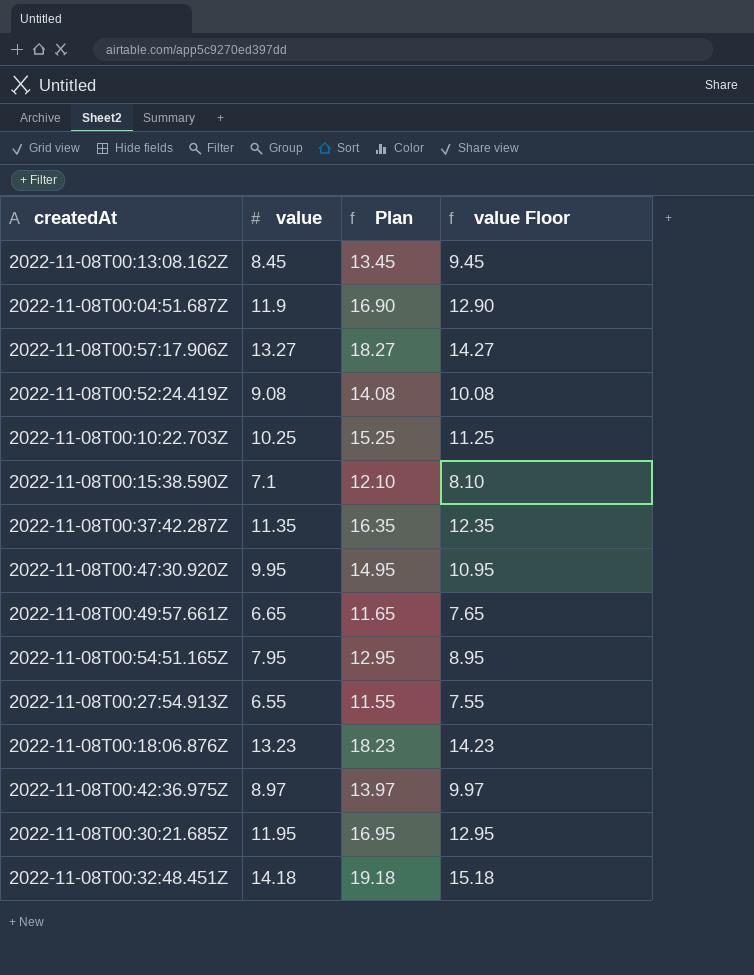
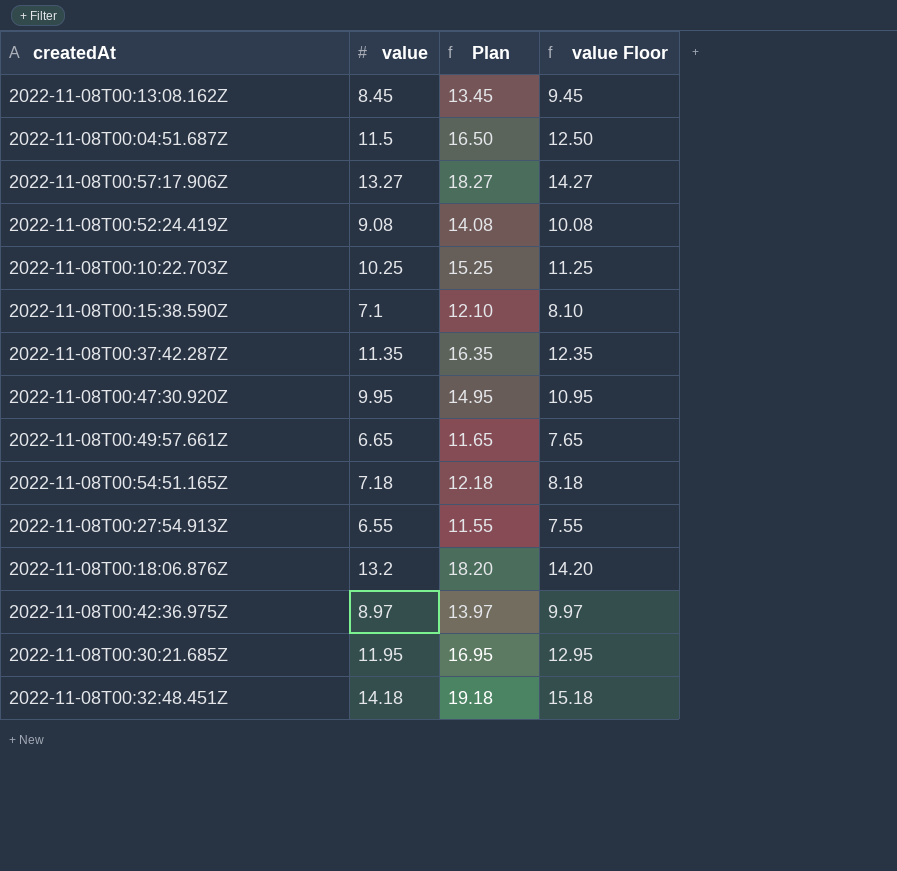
2022-11-08T00:04:51.687Z | value: 11.9 -> 11.5
2022-11-08T00:04:51.687Z | Plan: 16.90 -> 16.50
2022-11-08T00:04:51.687Z | value Floor: 12.90 -> 12.50
2022-11-08T00:54:51.165Z | value: 7.95 -> 7.18
2022-11-08T00:54:51.165Z | Plan: 12.95 -> 12.18
2022-11-08T00:54:51.165Z | value Floor: 8.95 -> 8.18
2022-11-08T00:18:06.876Z | value: 13.23 -> 13.2
2022-11-08T00:18:06.876Z | Plan: 18.23 -> 18.20
2022-11-08T00:18:06.876Z | value Floor: 14.23 -> 14.20

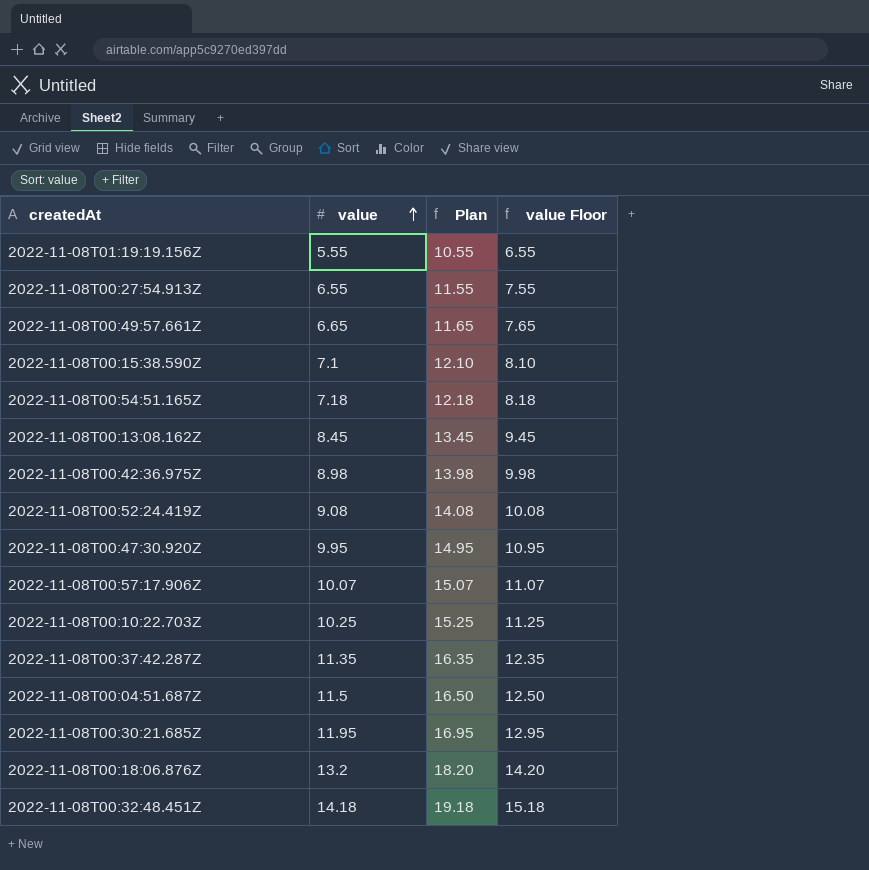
row order: none -> value ascending
row 2022-11-08T01:19:19.156Z: none -> 5.55 | 10.55 | 6.55
2022-11-08T00:42:36.975Z | value: 8.97 -> 8.98
2022-11-08T00:42:36.975Z | Plan: 13.97 -> 13.98
2022-11-08T00:42:36.975Z | value Floor: 9.97 -> 9.98
2022-11-08T00:57:17.906Z | value: 13.27 -> 10.07
2022-11-08T00:57:17.906Z | Plan: 18.27 -> 15.07
2022-11-08T00:57:17.906Z | value Floor: 14.27 -> 11.07

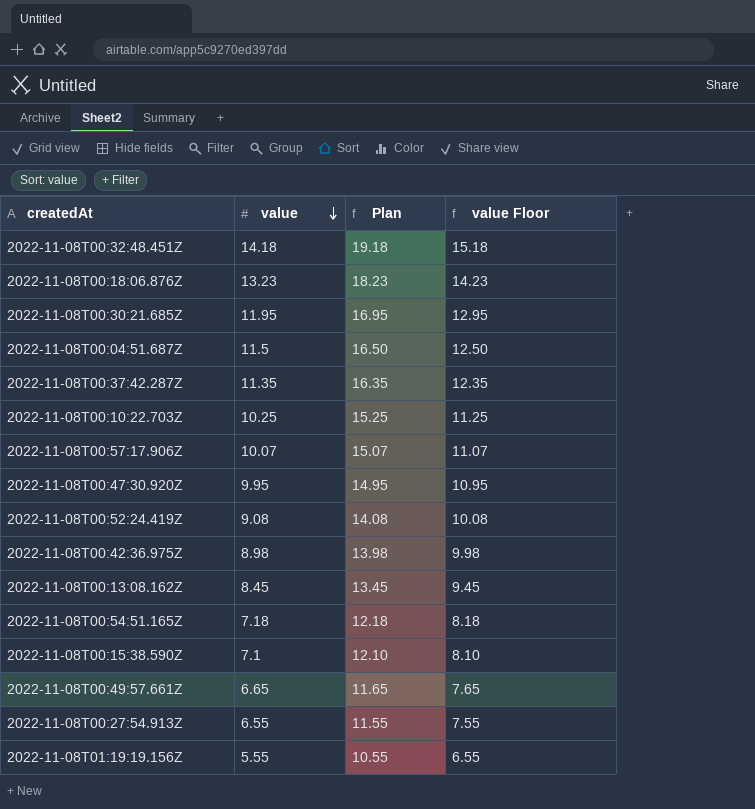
row order: value ascending -> value descending
2022-11-08T00:18:06.876Z | value: 13.2 -> 13.23
2022-11-08T00:18:06.876Z | Plan: 18.20 -> 18.23
2022-11-08T00:18:06.876Z | value Floor: 14.20 -> 14.23

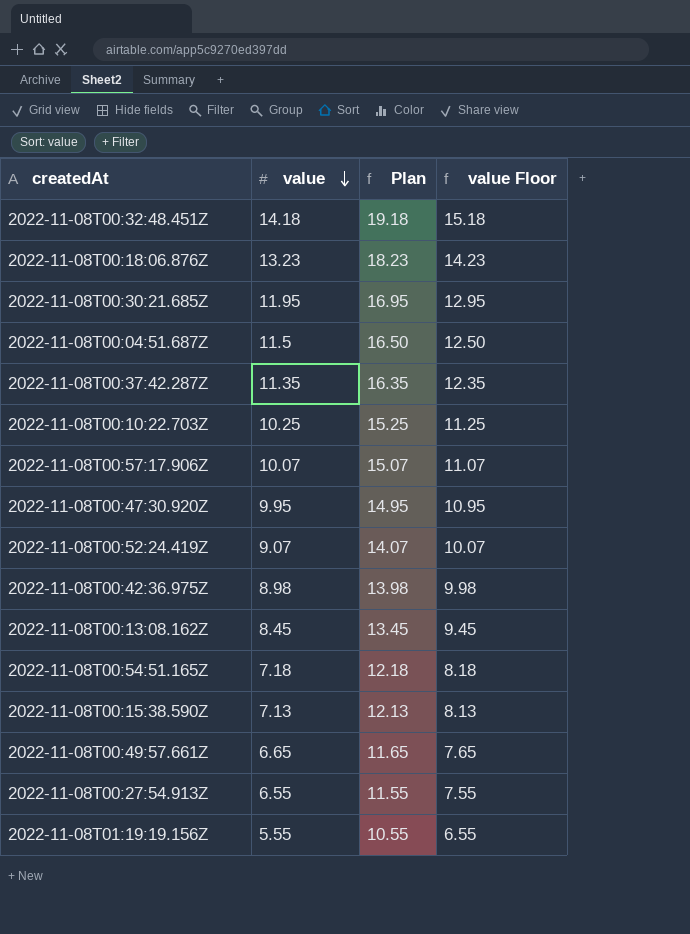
2022-11-08T00:52:24.419Z | value: 9.08 -> 9.07
2022-11-08T00:52:24.419Z | Plan: 14.08 -> 14.07
2022-11-08T00:52:24.419Z | value Floor: 10.08 -> 10.07
2022-11-08T00:15:38.590Z | value: 7.1 -> 7.13
2022-11-08T00:15:38.590Z | Plan: 12.10 -> 12.13
2022-11-08T00:15:38.590Z | value Floor: 8.10 -> 8.13

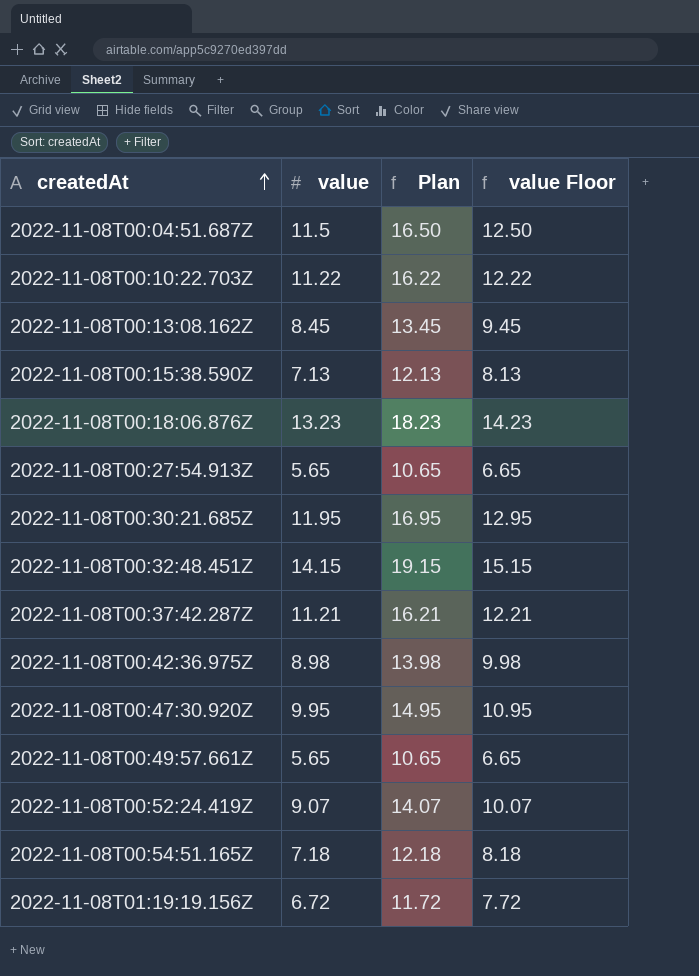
row order: value descending -> createdAt ascending
row 2022-11-08T00:57:17.906Z: 10.07 | 15.07 | 11.07 -> none
2022-11-08T00:10:22.703Z | value: 10.25 -> 11.22
2022-11-08T00:10:22.703Z | Plan: 15.25 -> 16.22
2022-11-08T00:10:22.703Z | value Floor: 11.25 -> 12.22
2022-11-08T00:27:54.913Z | value: 6.55 -> 5.65
2022-11-08T00:27:54.913Z | Plan: 11.55 -> 10.65
2022-11-08T00:27:54.913Z | value Floor: 7.55 -> 6.65
2022-11-08T00:32:48.451Z | value: 14.18 -> 14.15
2022-11-08T00:32:48.451Z | Plan: 19.18 -> 19.15
2022-11-08T00:32:48.451Z | value Floor: 15.18 -> 15.15
2022-11-08T00:37:42.287Z | value: 11.35 -> 11.21
2022-11-08T00:37:42.287Z | Plan: 16.35 -> 16.21
2022-11-08T00:37:42.287Z | value Floor: 12.35 -> 12.21
2022-11-08T00:49:57.661Z | value: 6.65 -> 5.65
2022-11-08T00:49:57.661Z | Plan: 11.65 -> 10.65
2022-11-08T00:49:57.661Z | value Floor: 7.65 -> 6.65
2022-11-08T01:19:19.156Z | value: 5.55 -> 6.72
2022-11-08T01:19:19.156Z | Plan: 10.55 -> 11.72
2022-11-08T01:19:19.156Z | value Floor: 6.55 -> 7.72

